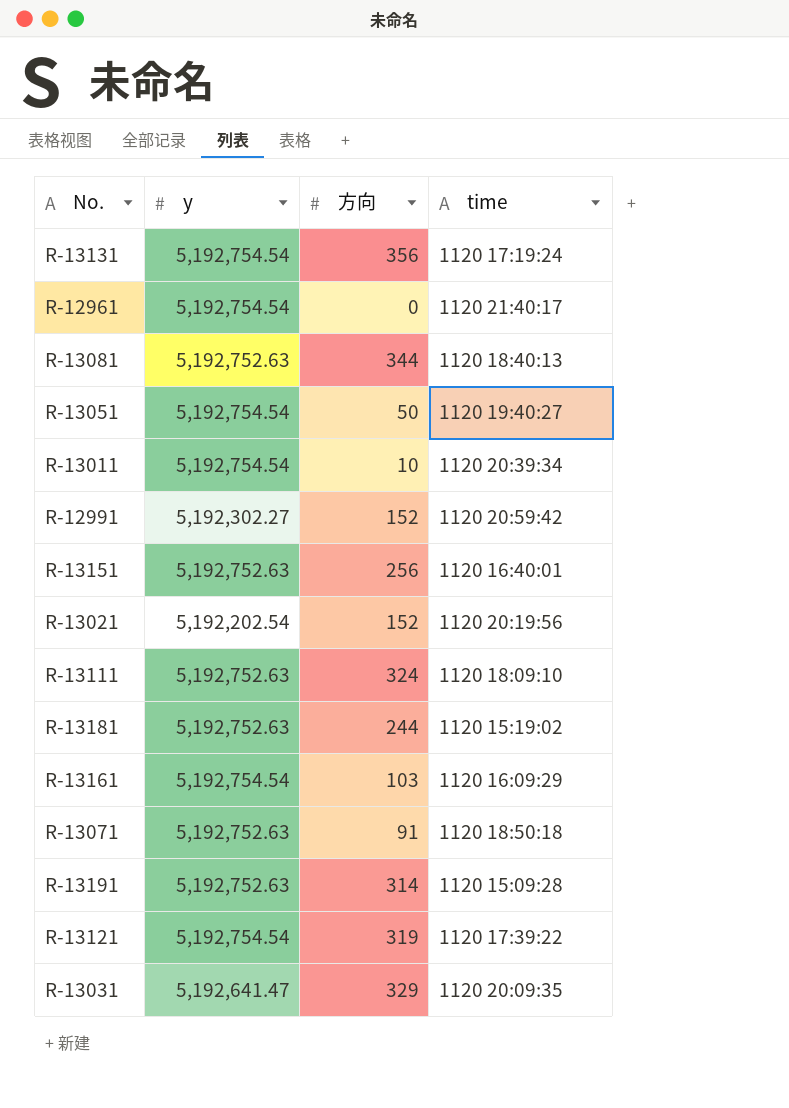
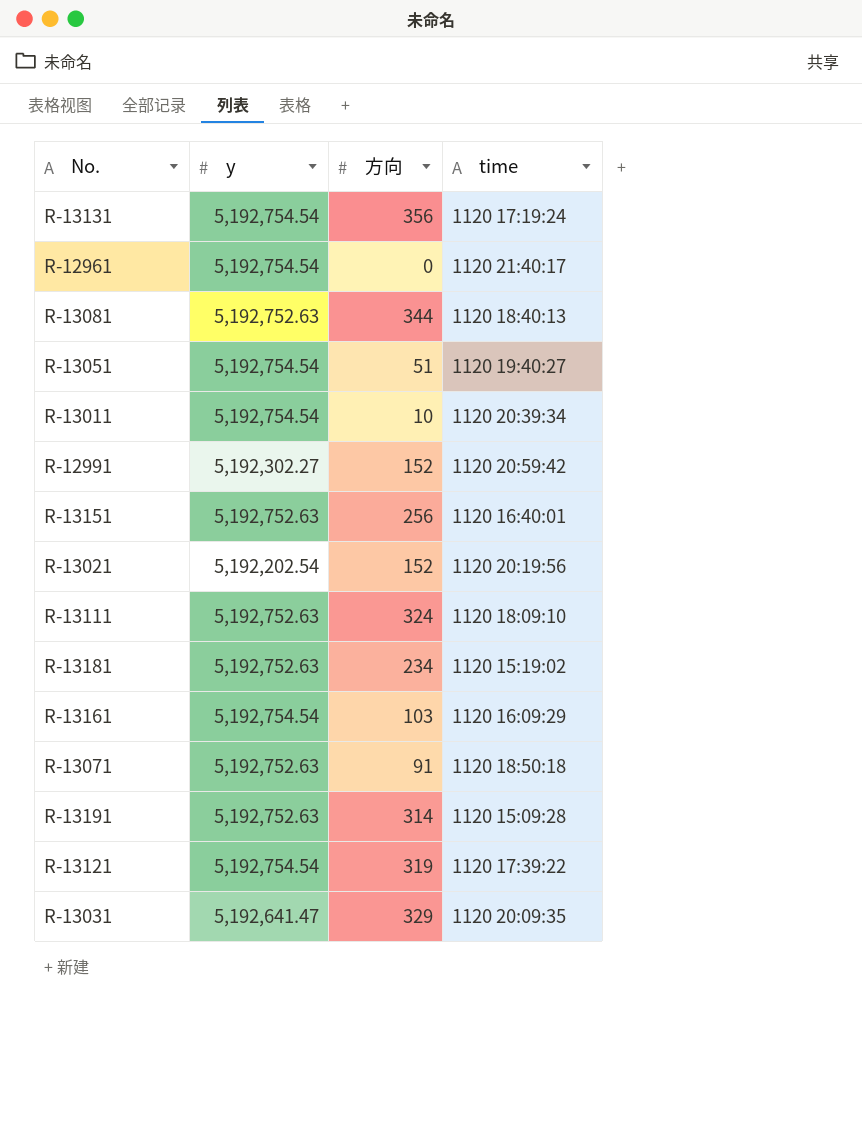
R-13051 | 方向: 50 -> 51
R-13181 | 方向: 244 -> 234

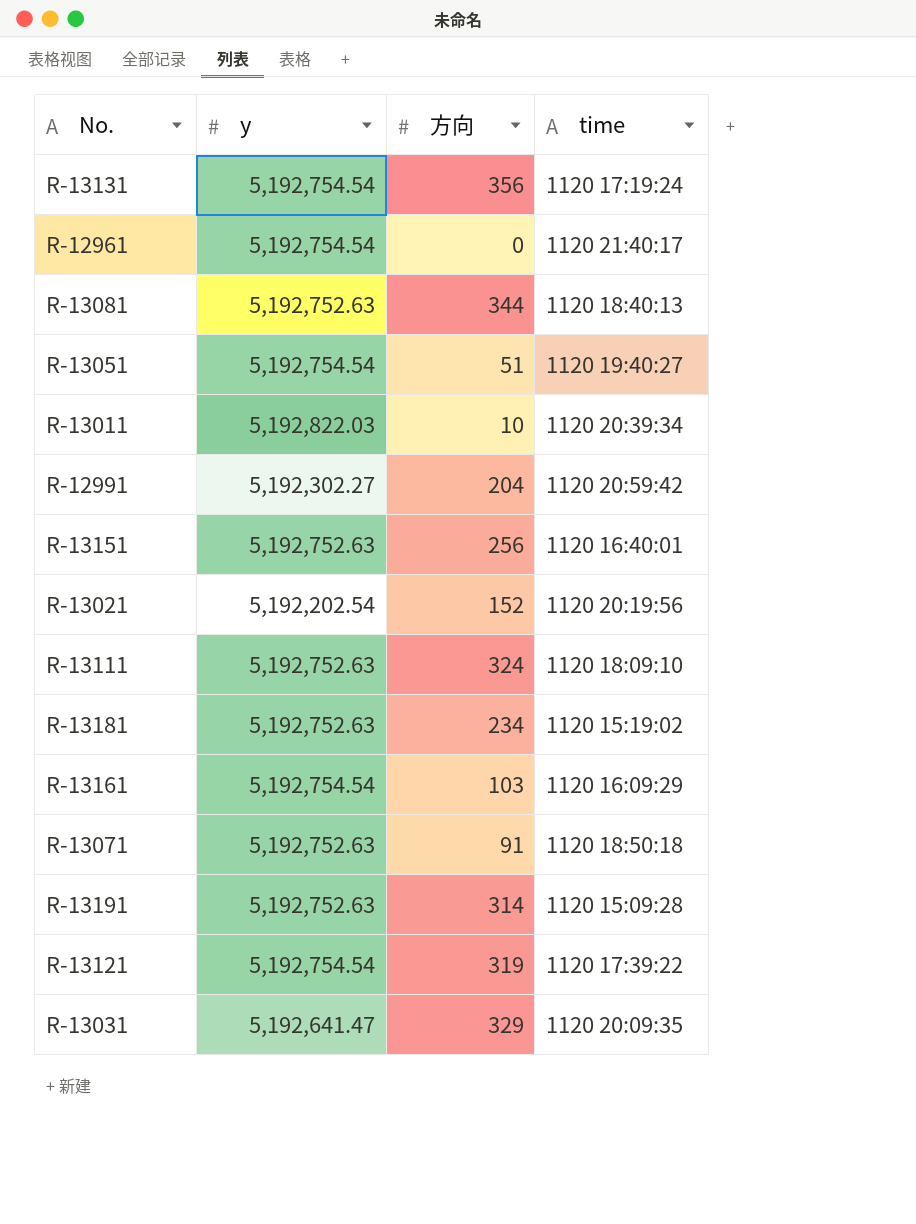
R-13011 | y: 5,192,754.54 -> 5,192,822.03
R-12991 | 方向: 152 -> 204

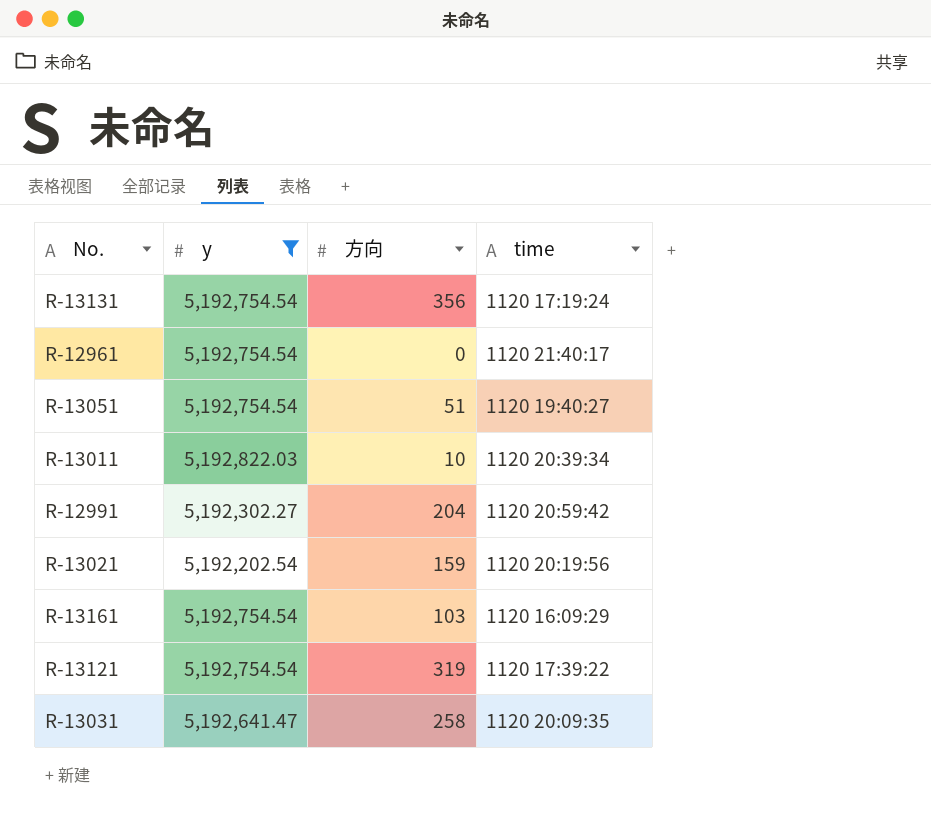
filter: none -> y != 5,192,752.63
R-13021 | 方向: 152 -> 159
R-13031 | 方向: 329 -> 258

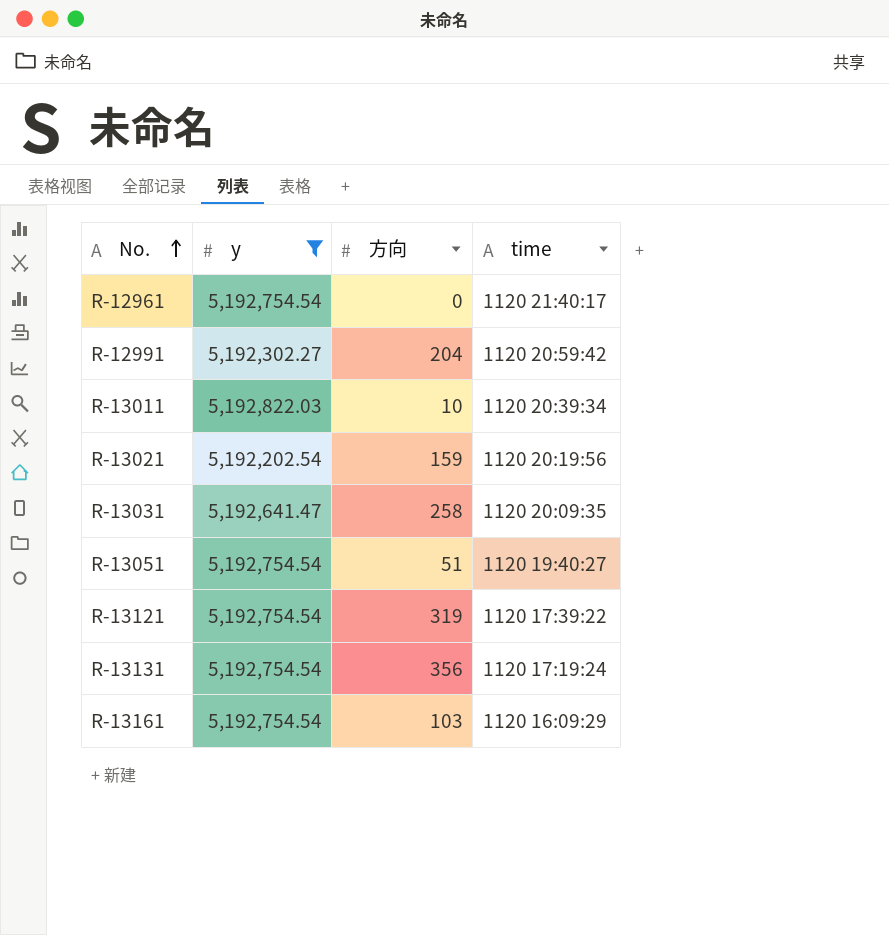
row order: none -> No. ascending

